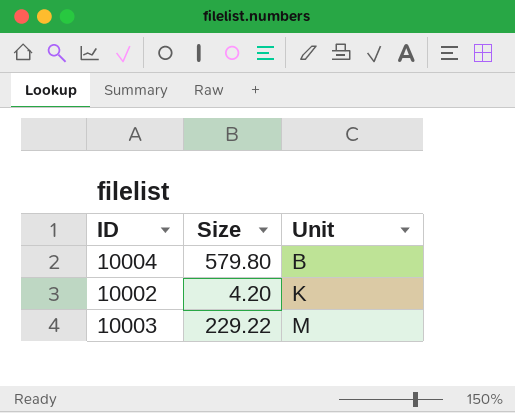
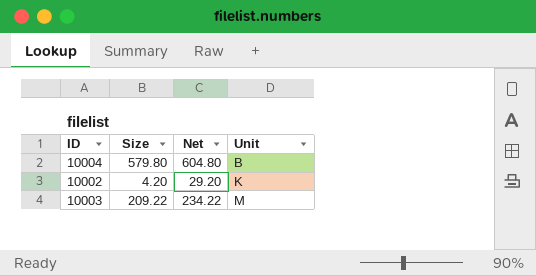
column Net | formula: none -> [Size] + 25
10003 | Size: 229.22 -> 209.22

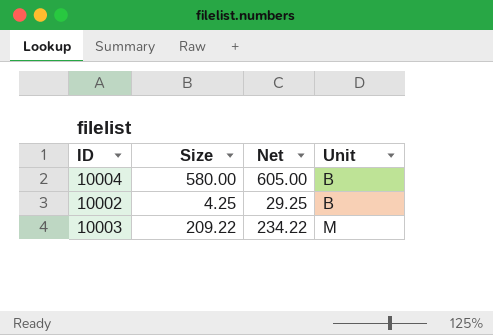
10004 | Size: 579.80 -> 580.00
10004 | Net: 604.80 -> 605.00
10002 | Size: 4.20 -> 4.25
10002 | Net: 29.20 -> 29.25
10002 | Unit: K -> B

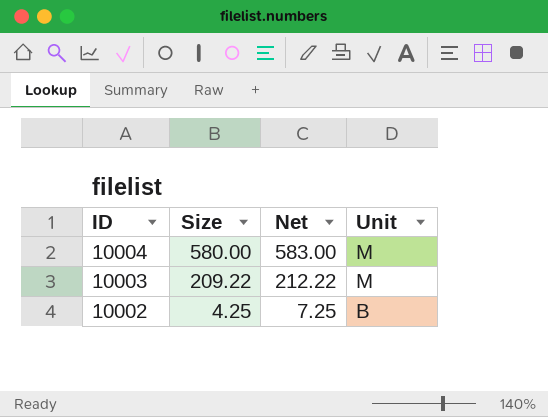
row order: Unit ascending -> ID descending
column Net | formula: [Size] + 25 -> [Size] + 3
10004 | Unit: B -> M

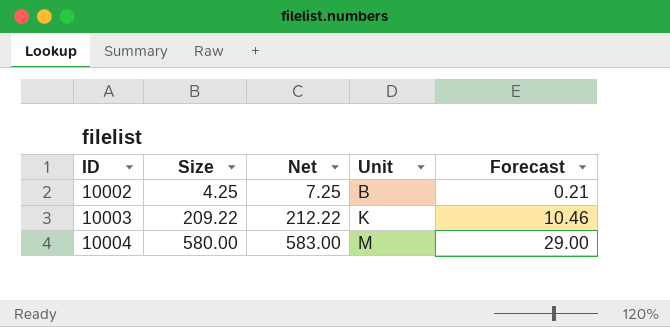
row order: ID descending -> ID ascending
column Forecast | formula: none -> [Size] * 0.05
10003 | Unit: M -> K

